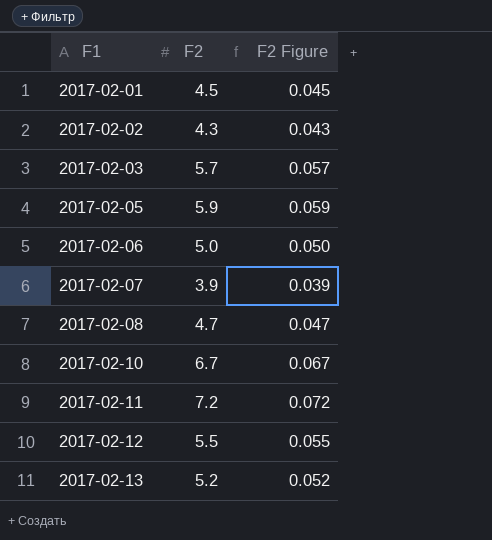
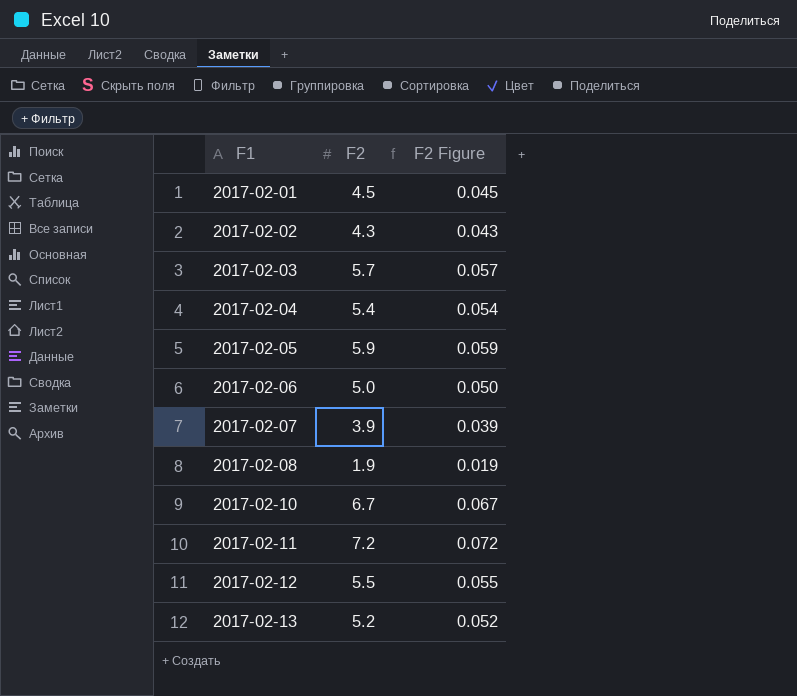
row 2017-02-04: none -> 5.4 | 0.054
2017-02-08 | F2: 4.7 -> 1.9
2017-02-08 | F2 Figure: 0.047 -> 0.019

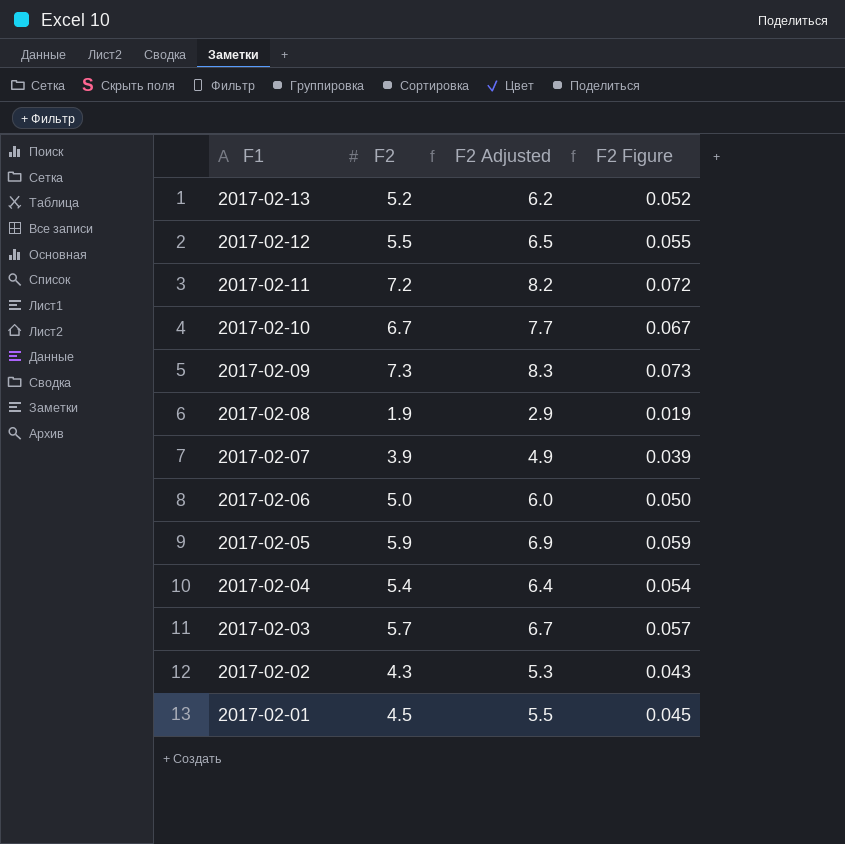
row order: F1 ascending -> F1 descending
column F2 Adjusted | formula: none -> [F2] + 1
row 2017-02-09: none -> 7.3 | 8.3 | 0.073

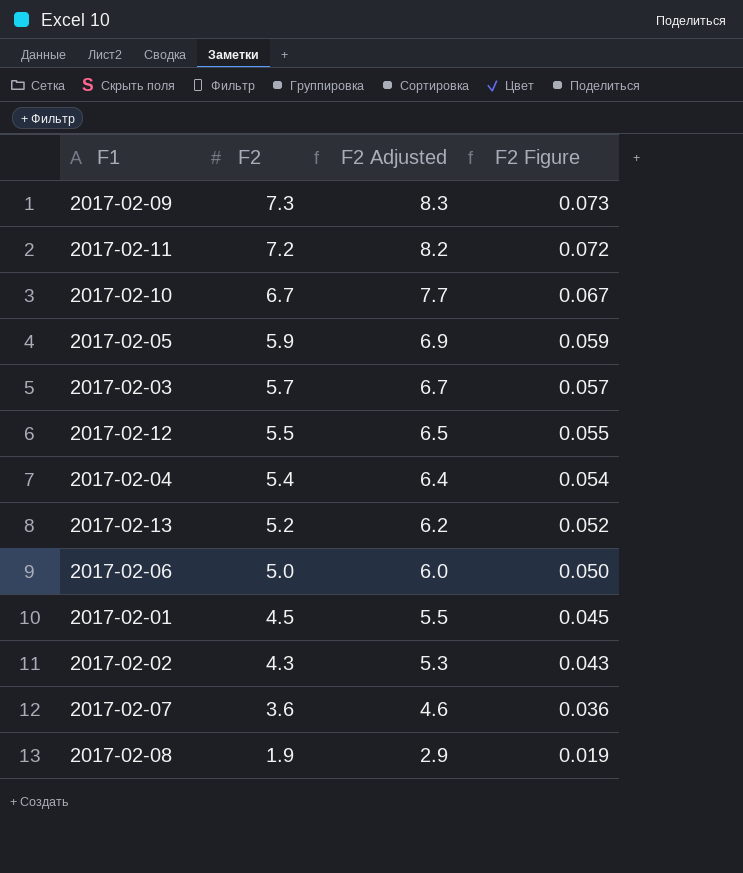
row order: F1 descending -> F2 descending
2017-02-07 | F2: 3.9 -> 3.6
2017-02-07 | F2 Adjusted: 4.9 -> 4.6
2017-02-07 | F2 Figure: 0.039 -> 0.036

